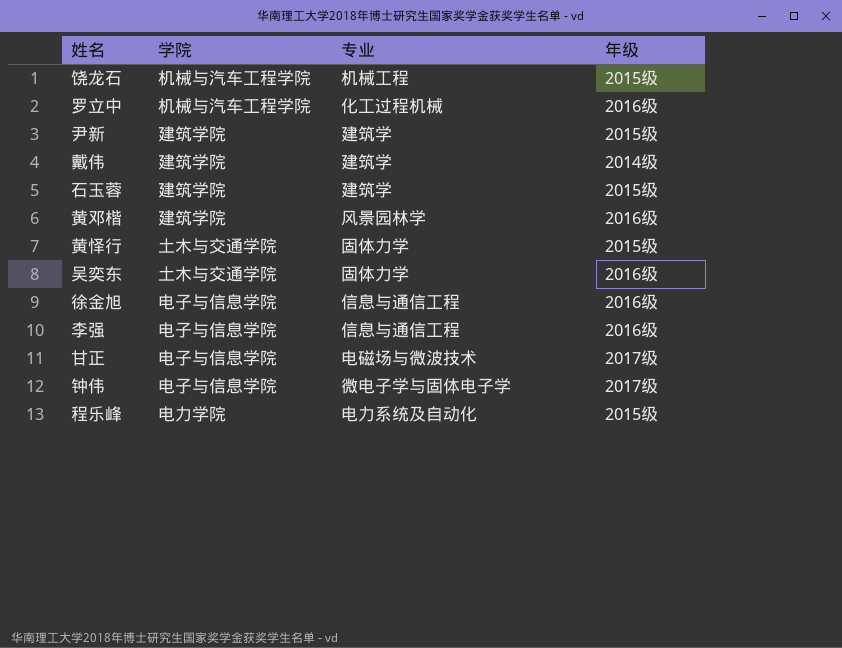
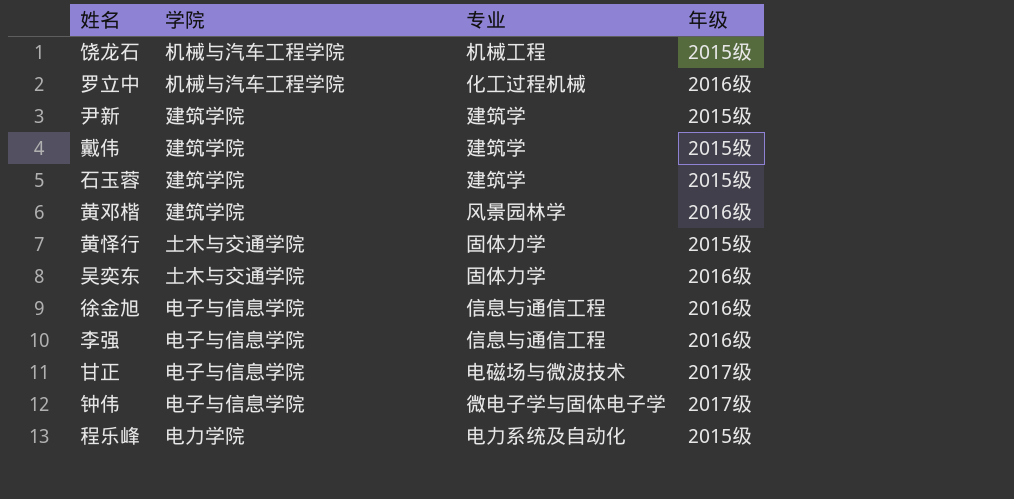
戴伟 | 年级: 2014级 -> 2015级

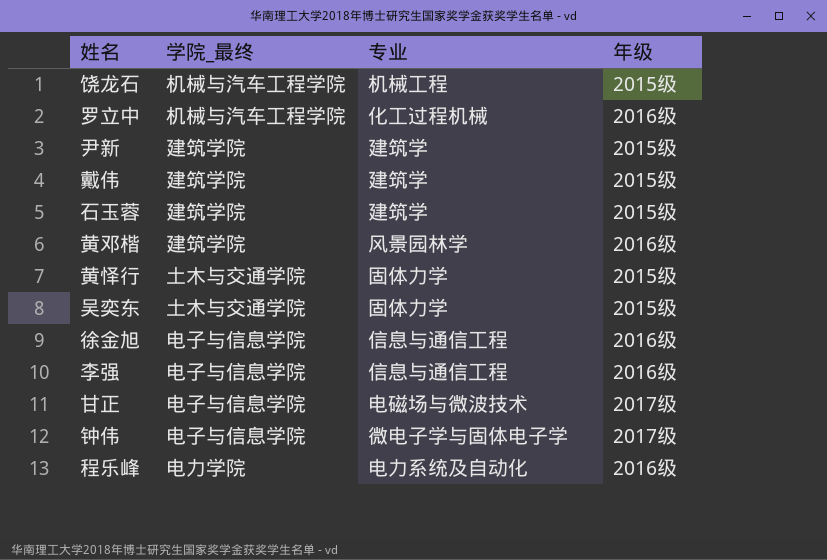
column name: 学院 -> 学院_最终
吴奕东 | 年级: 2016级 -> 2015级
程乐峰 | 年级: 2015级 -> 2016级

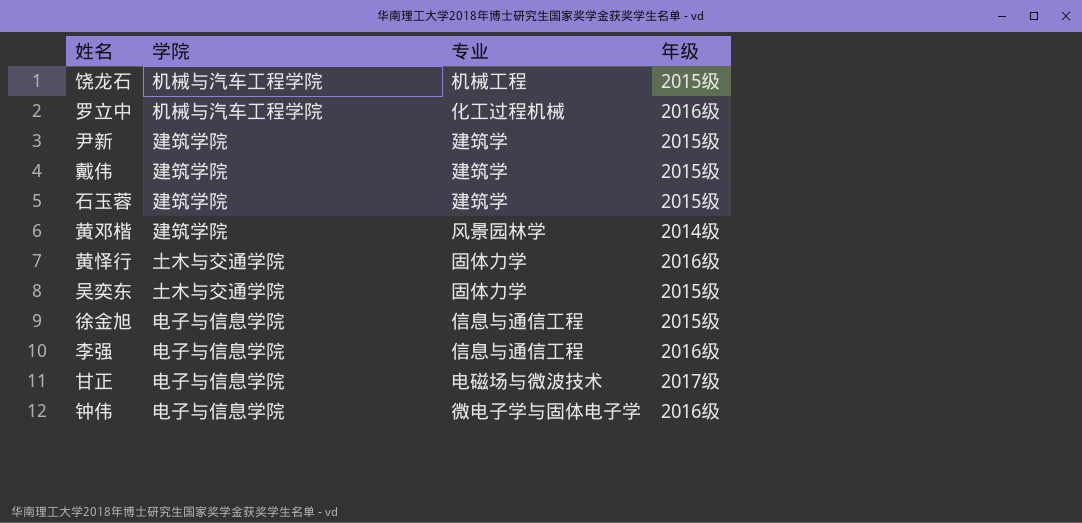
column name: 学院_最终 -> 学院
row 程乐峰: 电力学院 | 电力系统及自动化 | 2016级 -> none
黄邓楷 | 年级: 2016级 -> 2014级
黄怿行 | 年级: 2015级 -> 2016级
徐金旭 | 年级: 2016级 -> 2015级
钟伟 | 年级: 2017级 -> 2016级

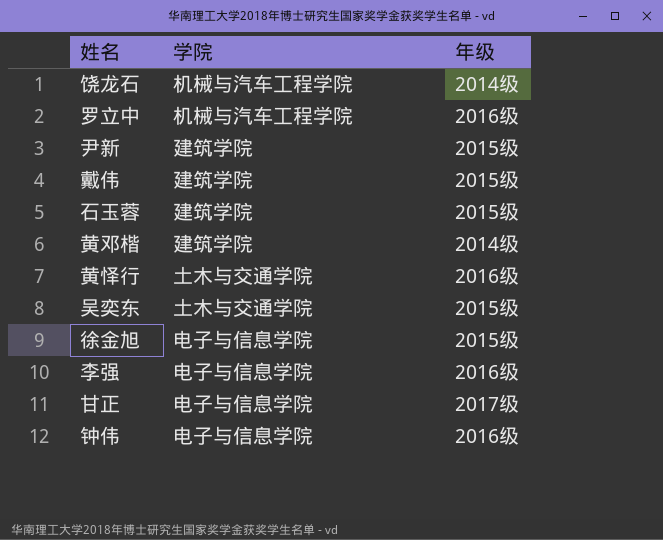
column 专业 | position: 3 -> none
饶龙石 | 年级: 2015级 -> 2014级

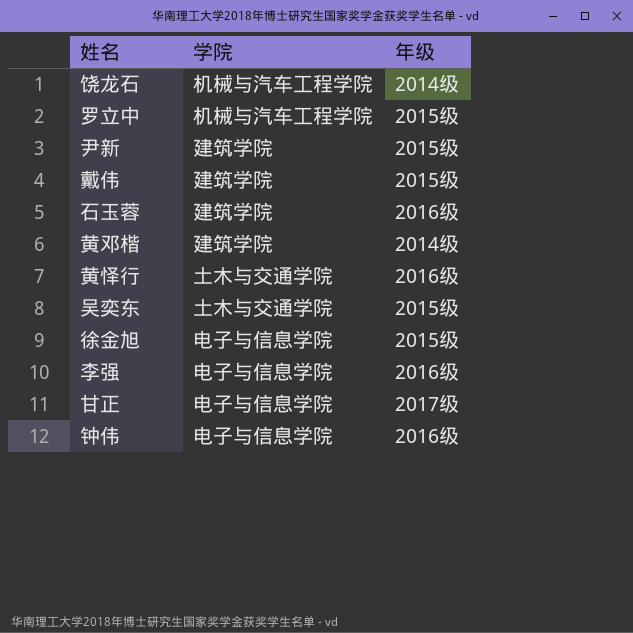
罗立中 | 年级: 2016级 -> 2015级
石玉蓉 | 年级: 2015级 -> 2016级

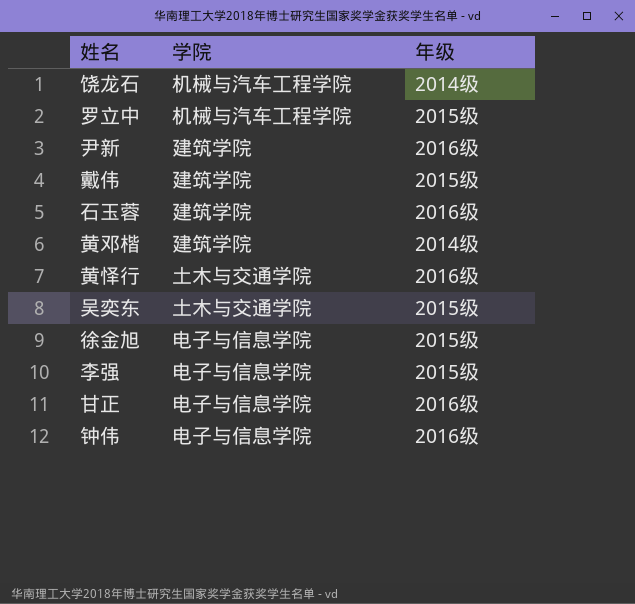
尹新 | 年级: 2015级 -> 2016级
李强 | 年级: 2016级 -> 2015级
甘正 | 年级: 2017级 -> 2016级

